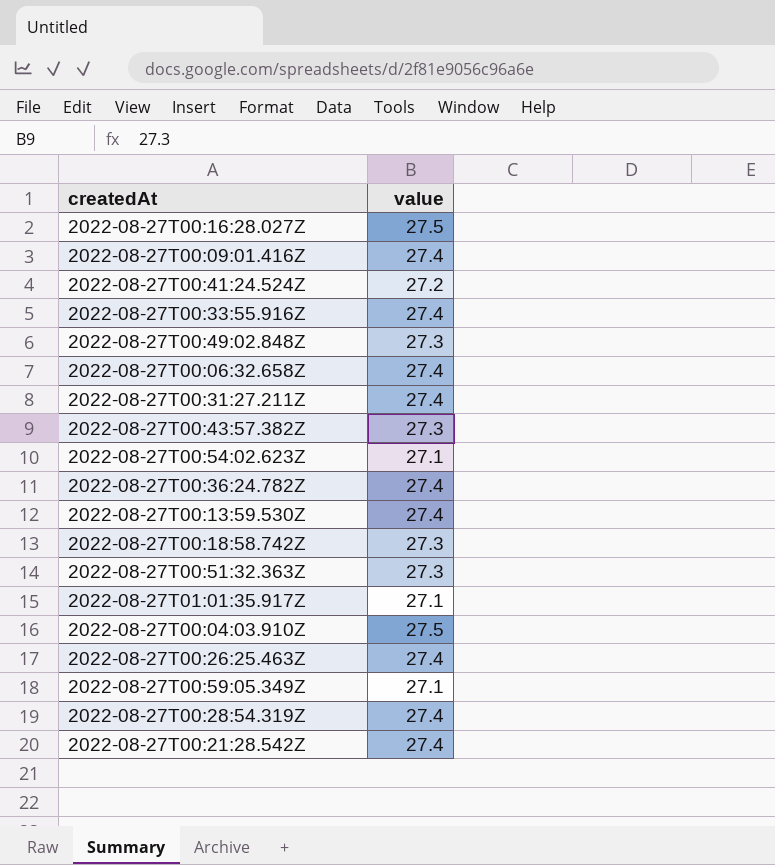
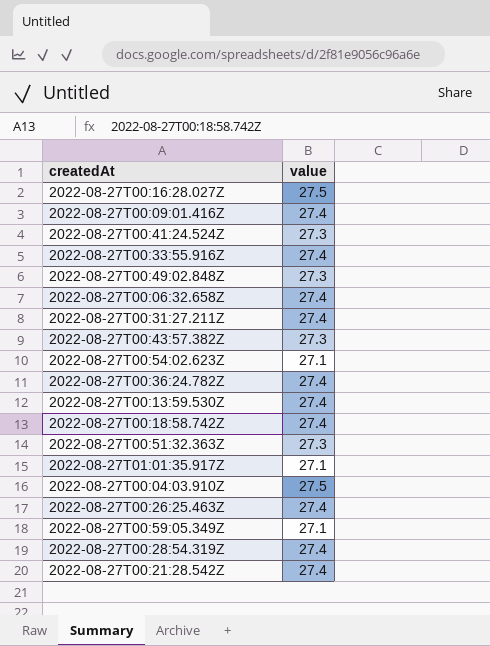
2022-08-27T00:41:24.524Z | value: 27.2 -> 27.3
2022-08-27T00:18:58.742Z | value: 27.3 -> 27.4

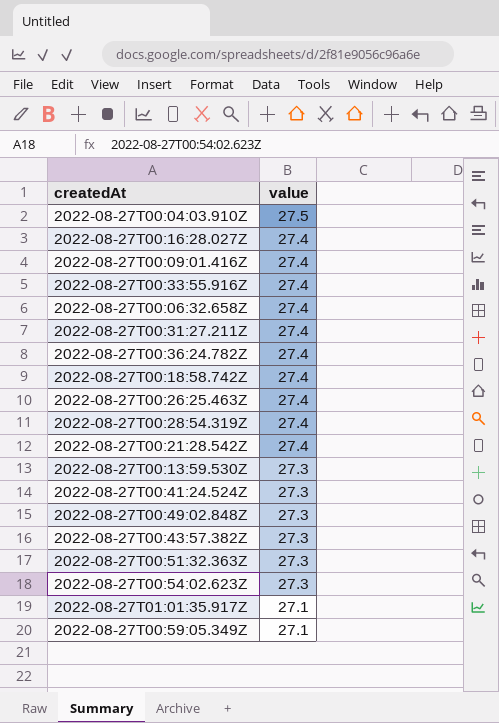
row order: none -> value descending
2022-08-27T00:16:28.027Z | value: 27.5 -> 27.4
2022-08-27T00:13:59.530Z | value: 27.4 -> 27.3
2022-08-27T00:54:02.623Z | value: 27.1 -> 27.3

